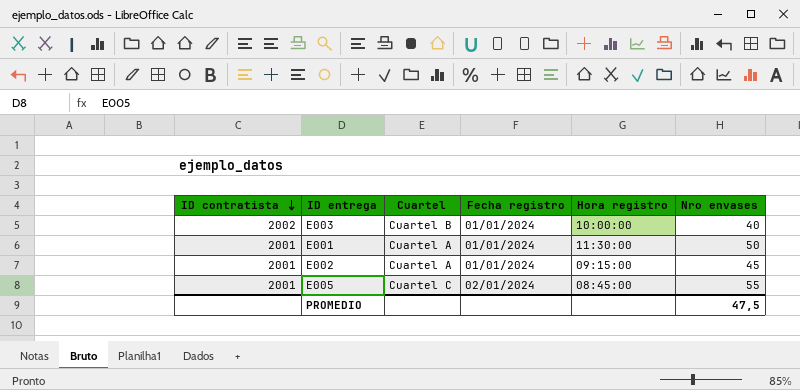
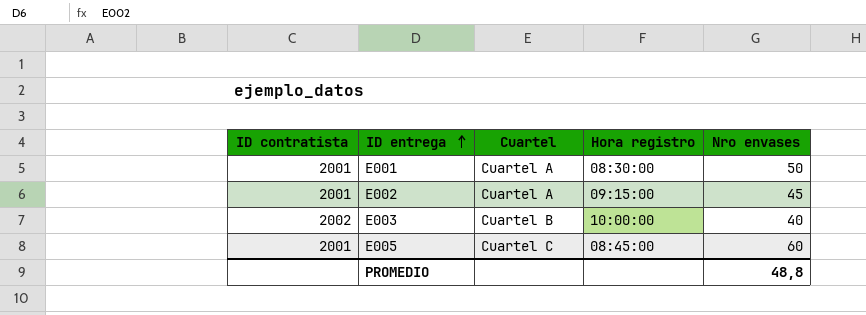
row order: ID contratista descending -> ID entrega ascending
column Fecha registro | position: 4 -> none
E001 | Hora registro: 11:30:00 -> 08:30:00
E005 | Nro envases: 55 -> 60
PROMEDIO | Nro envases: 47,5 -> 48,8

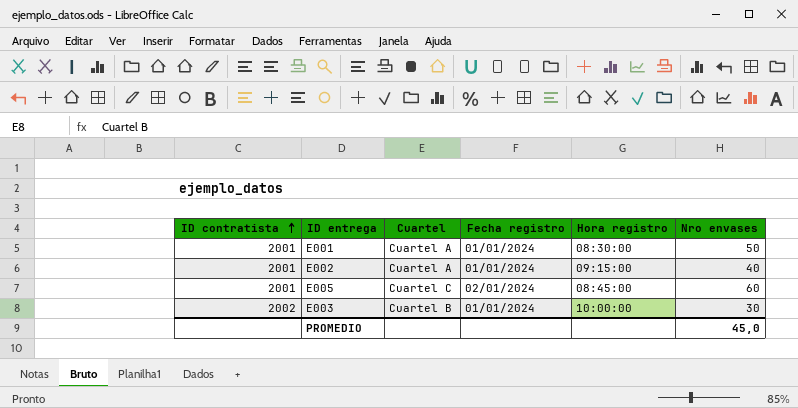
row order: ID entrega ascending -> ID contratista ascending
column Fecha registro | position: none -> 4
E002 | Nro envases: 45 -> 40
E003 | Nro envases: 40 -> 30
PROMEDIO | Nro envases: 48,8 -> 45,0

